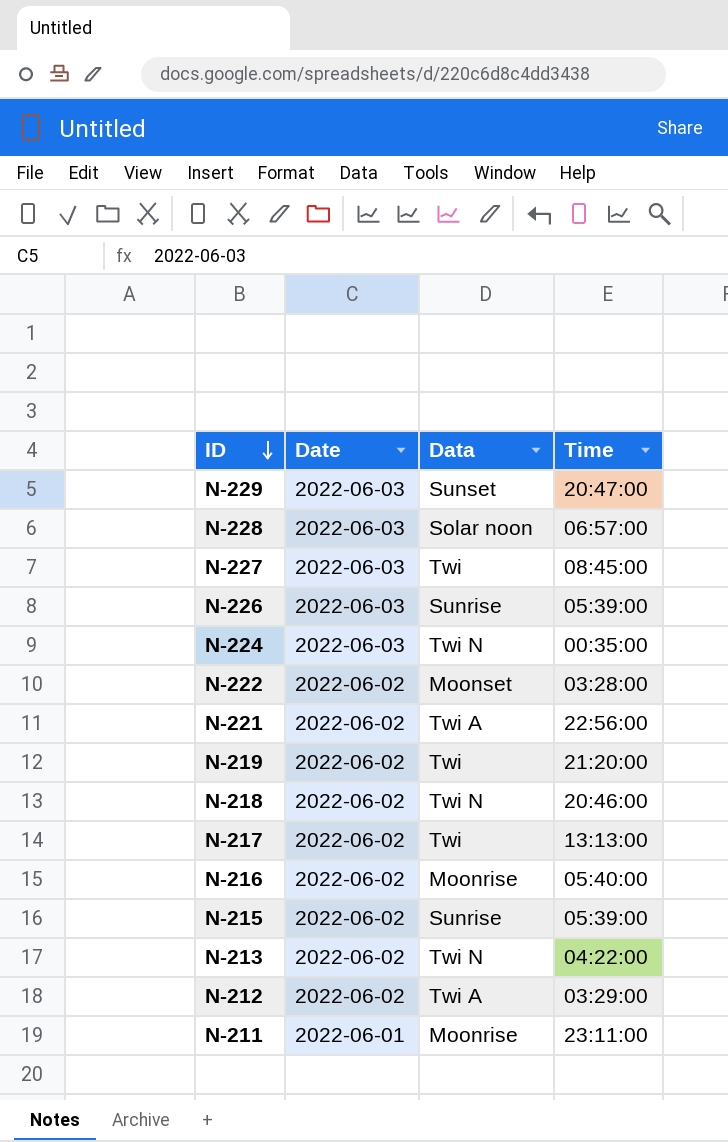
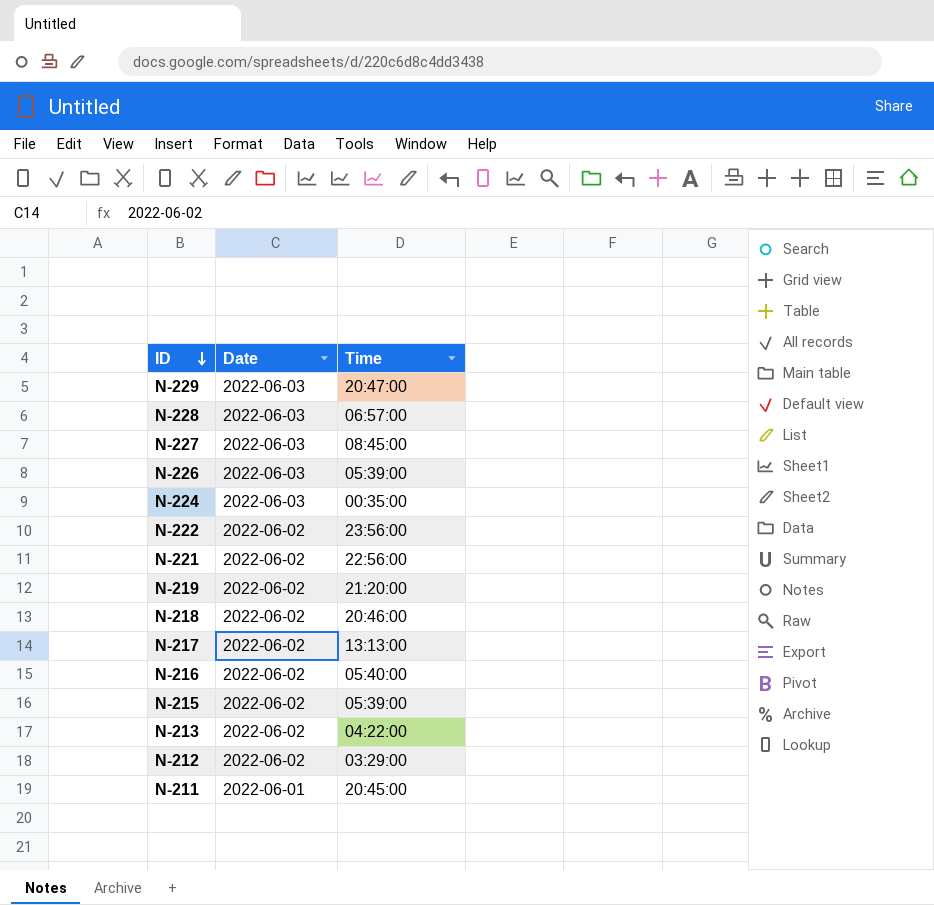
column Data | position: 3 -> none
N-222 | Time: 03:28:00 -> 23:56:00
N-211 | Time: 23:11:00 -> 20:45:00

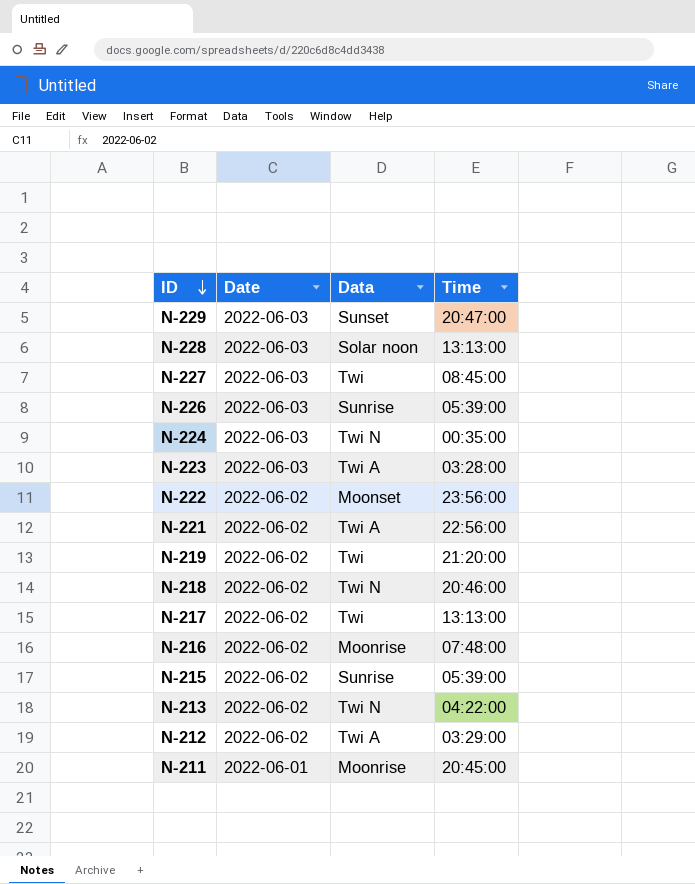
column Data | position: none -> 3
N-228 | Time: 06:57:00 -> 13:13:00
row N-223: none -> 2022-06-03 | Twi A | 03:28:00
N-216 | Time: 05:40:00 -> 07:48:00

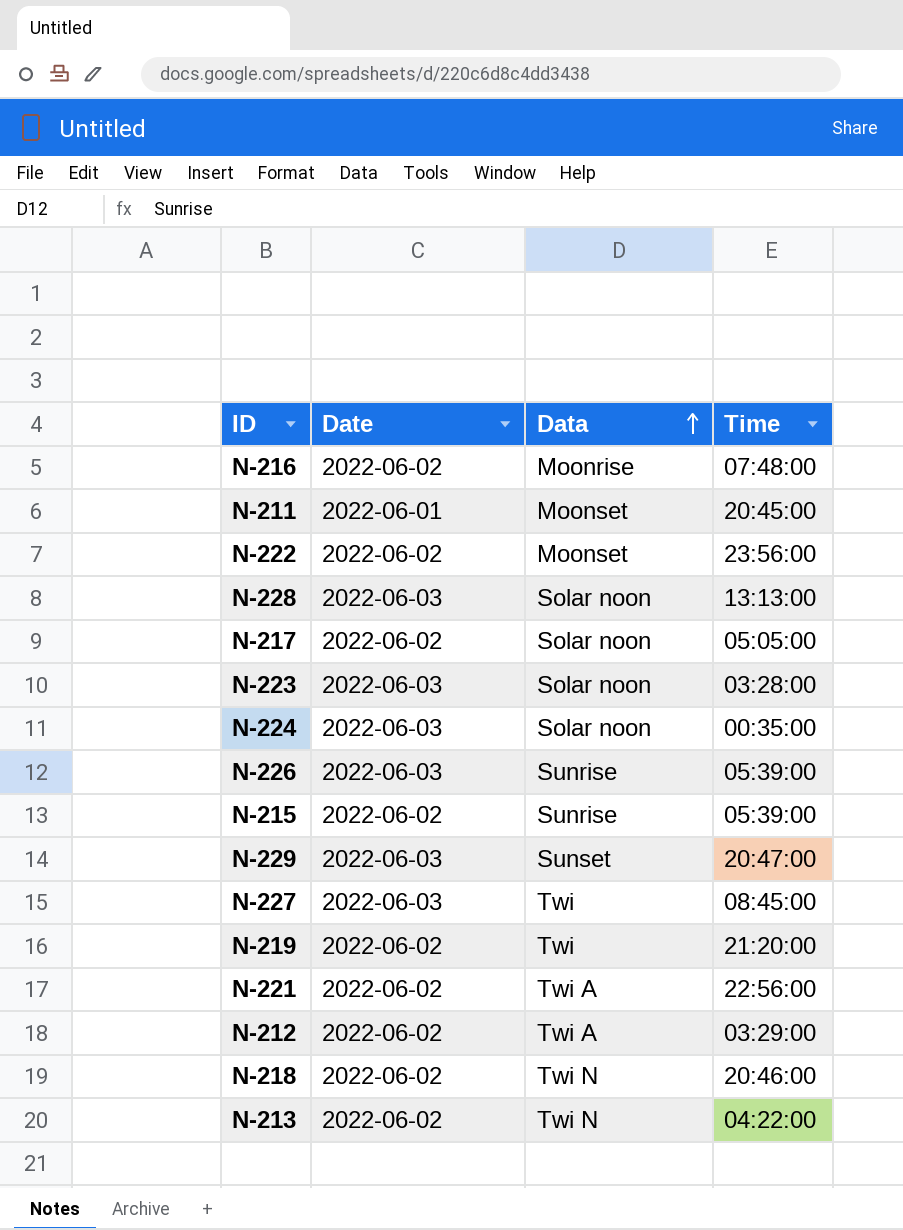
row order: ID descending -> Data ascending
N-211 | Data: Moonrise -> Moonset
N-217 | Data: Twi -> Solar noon
N-217 | Time: 13:13:00 -> 05:05:00
N-223 | Data: Twi A -> Solar noon
N-224 | Data: Twi N -> Solar noon

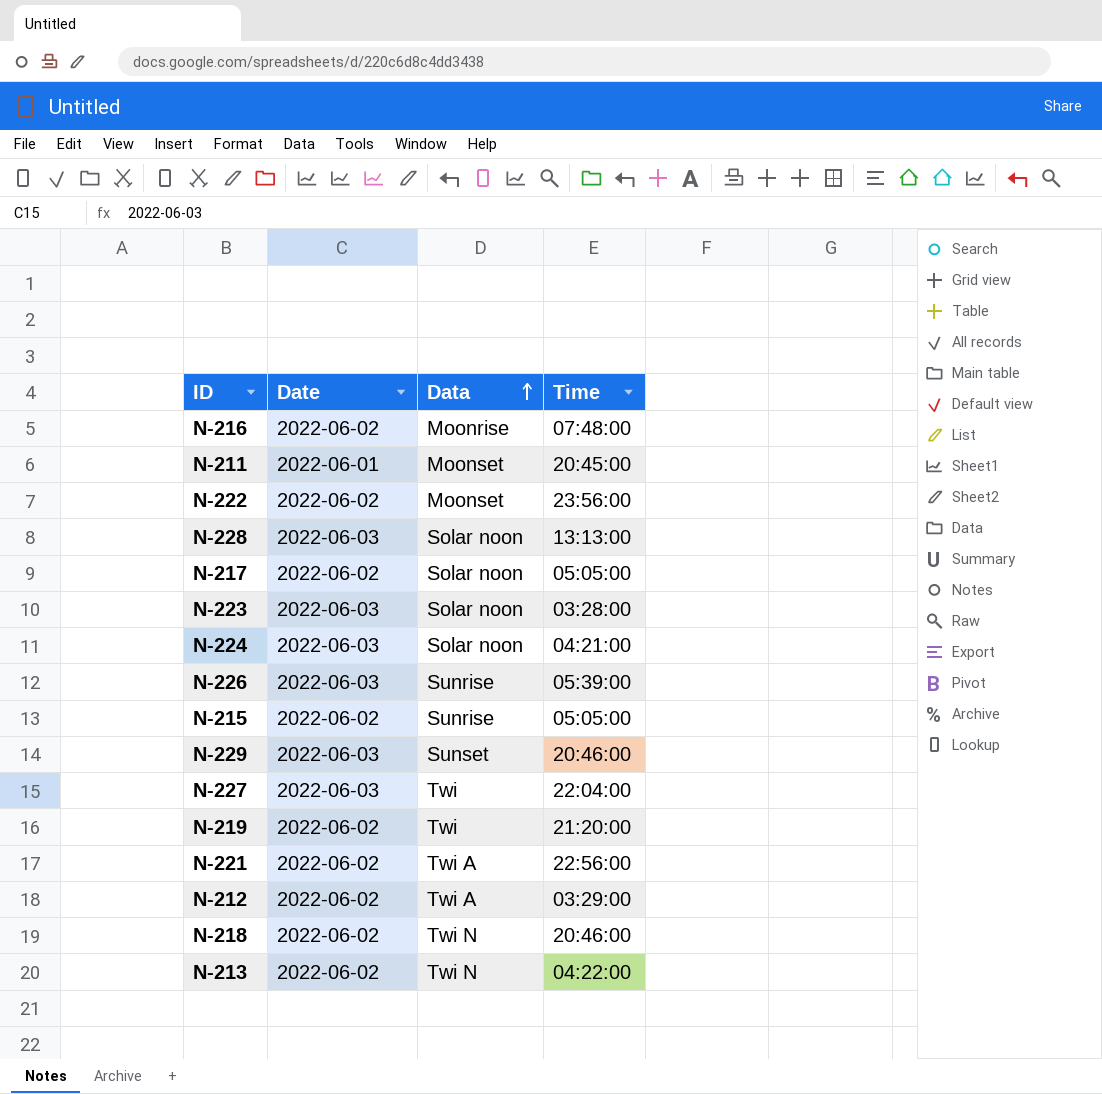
N-224 | Time: 00:35:00 -> 04:21:00
N-215 | Time: 05:39:00 -> 05:05:00
N-229 | Time: 20:47:00 -> 20:46:00
N-227 | Time: 08:45:00 -> 22:04:00

